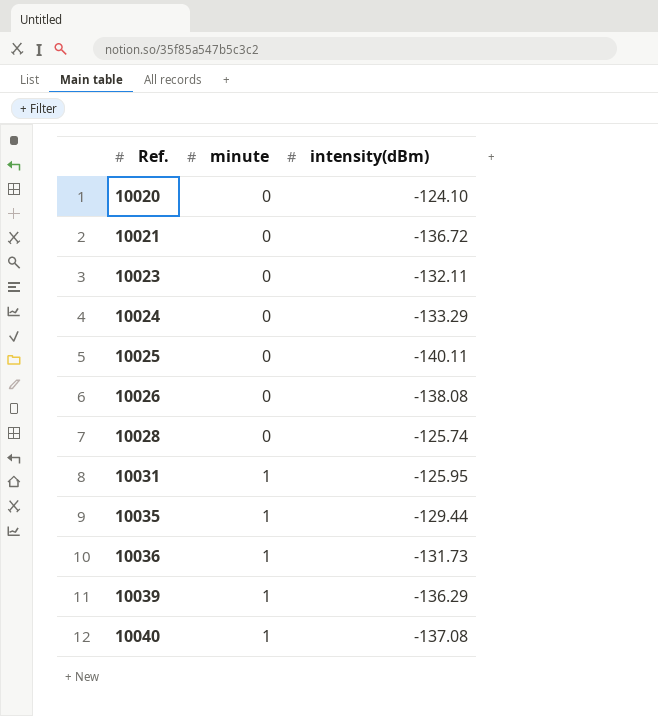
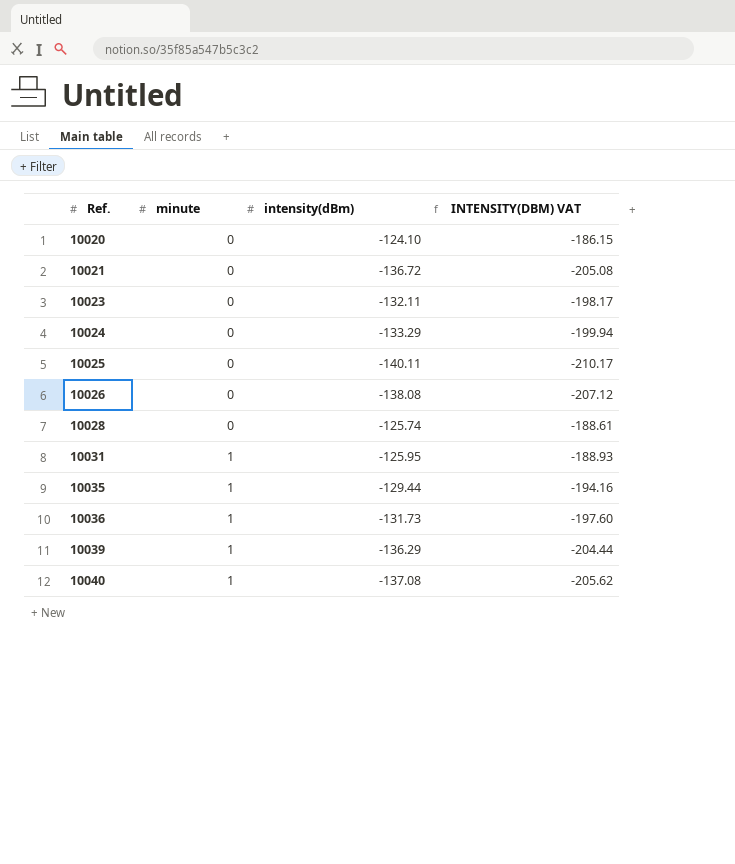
column INTENSITY(DBM) VAT | formula: none -> [intensity(dBm)] * 1.5

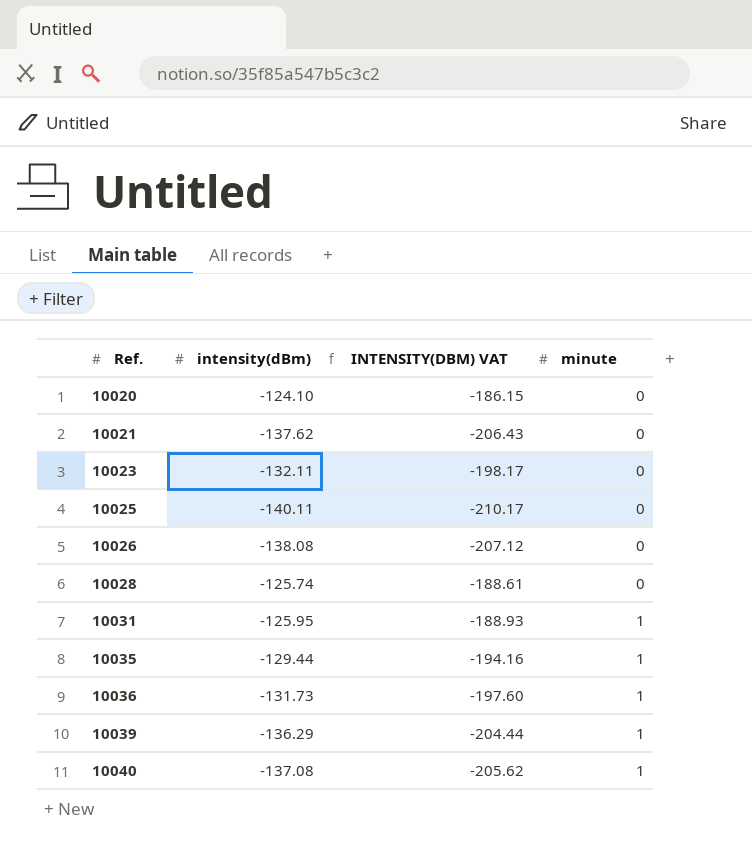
column minute | position: 2 -> 4
row 10024: 0 | -133.29 | -199.94 -> none
10021 | intensity(dBm): -136.72 -> -137.62
10021 | INTENSITY(DBM) VAT: -205.08 -> -206.43

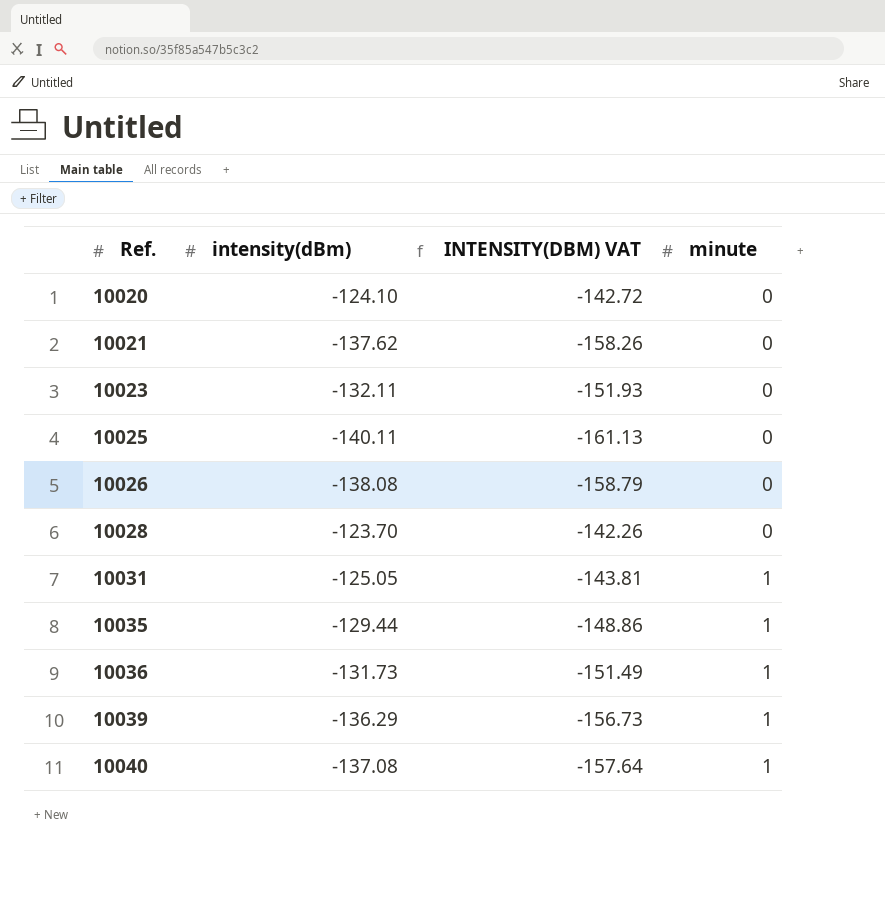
column INTENSITY(DBM) VAT | formula: [intensity(dBm)] * 1.5 -> [intensity(dBm)] * 1.15
10028 | intensity(dBm): -125.74 -> -123.70
10031 | intensity(dBm): -125.95 -> -125.05

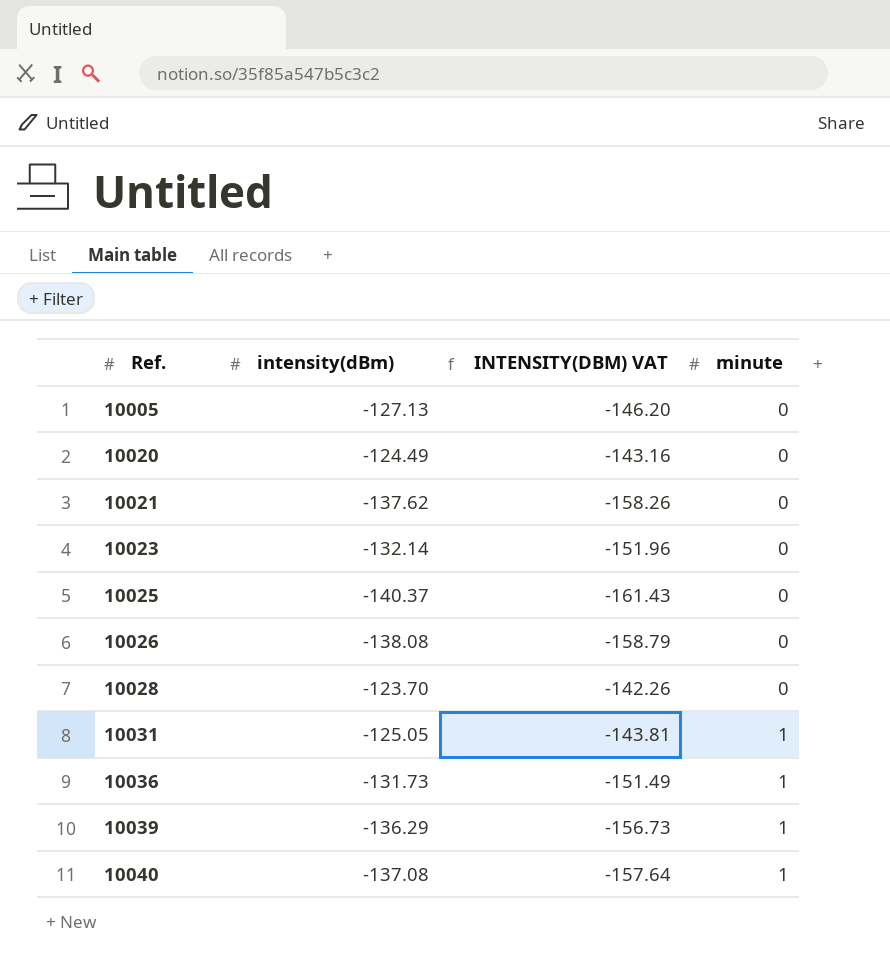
row 10035: -129.44 | -148.86 | 1 -> none
row 10005: none -> -127.13 | -146.20 | 0
10020 | intensity(dBm): -124.10 -> -124.49
10020 | INTENSITY(DBM) VAT: -142.72 -> -143.16
10023 | intensity(dBm): -132.11 -> -132.14
10023 | INTENSITY(DBM) VAT: -151.93 -> -151.96
10025 | intensity(dBm): -140.11 -> -140.37
10025 | INTENSITY(DBM) VAT: -161.13 -> -161.43

